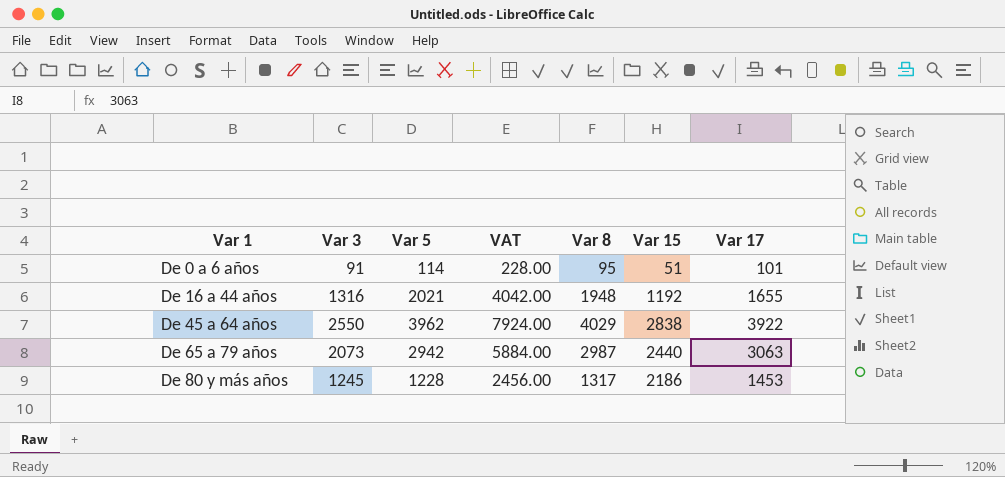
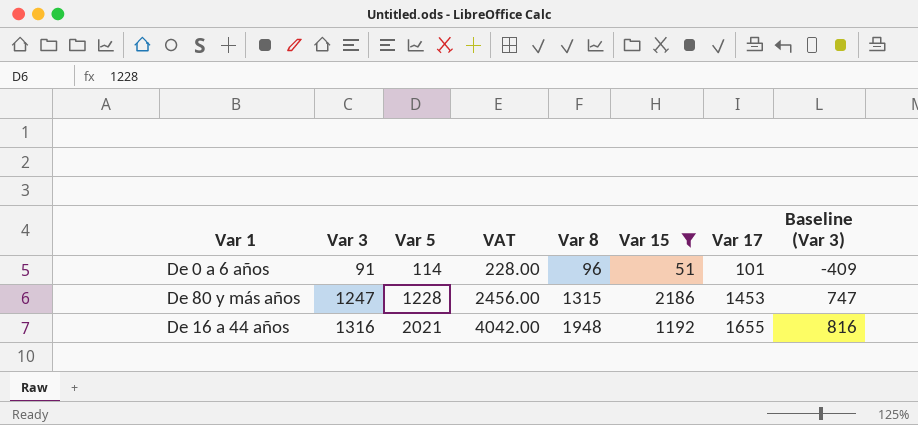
filter: none -> Var 15 <= 2186
row order: Var 1 ascending -> Var 3 ascending
column Baseline (Var 3) | formula: none -> [Var 3] - 500
De 0 a 6 años | Var 8: 95 -> 96
De 80 y más años | Var 3: 1245 -> 1247
De 80 y más años | Var 8: 1317 -> 1315

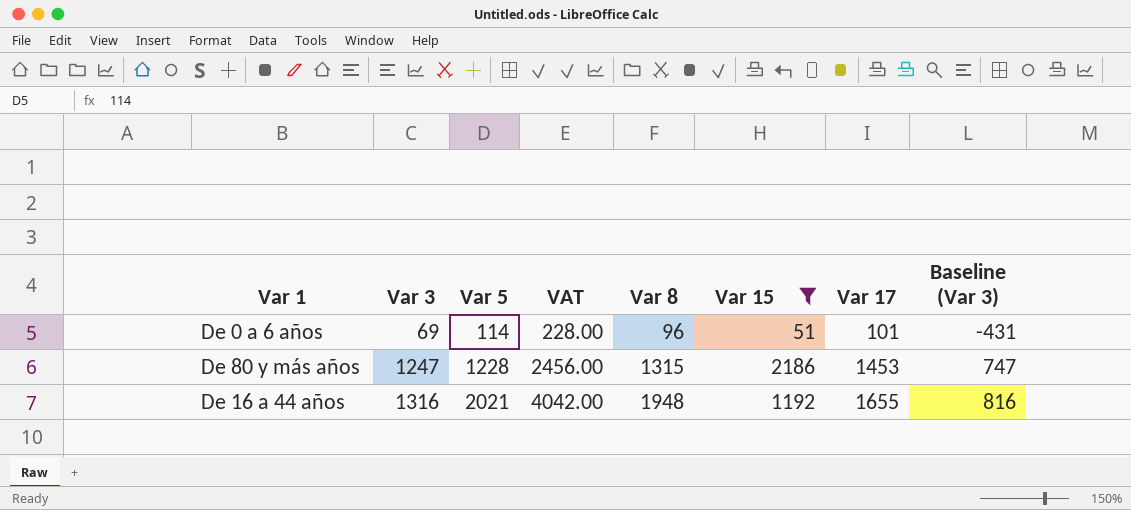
De 0 a 6 años | Var 3: 91 -> 69
De 0 a 6 años | Baseline (Var 3): -409 -> -431

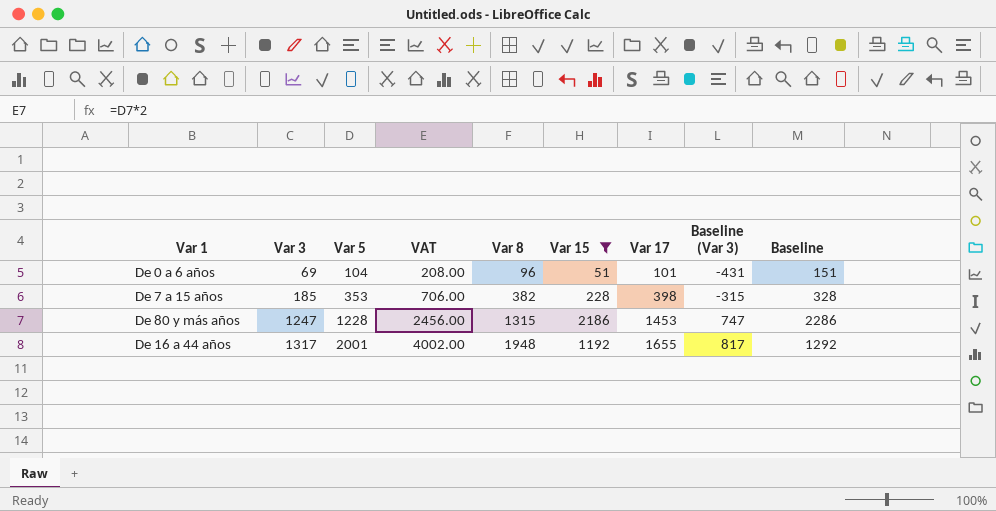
column Baseline | formula: none -> [Var 15] + 100
De 0 a 6 años | Var 5: 114 -> 104
De 0 a 6 años | VAT: 228.00 -> 208.00
row De 7 a 15 años: none -> 185 | 353 | 706.00 | 382 | 228 | 398 | -315 | 328
De 16 a 44 años | Var 3: 1316 -> 1317
De 16 a 44 años | Var 5: 2021 -> 2001
De 16 a 44 años | VAT: 4042.00 -> 4002.00
De 16 a 44 años | Baseline (Var 3): 816 -> 817

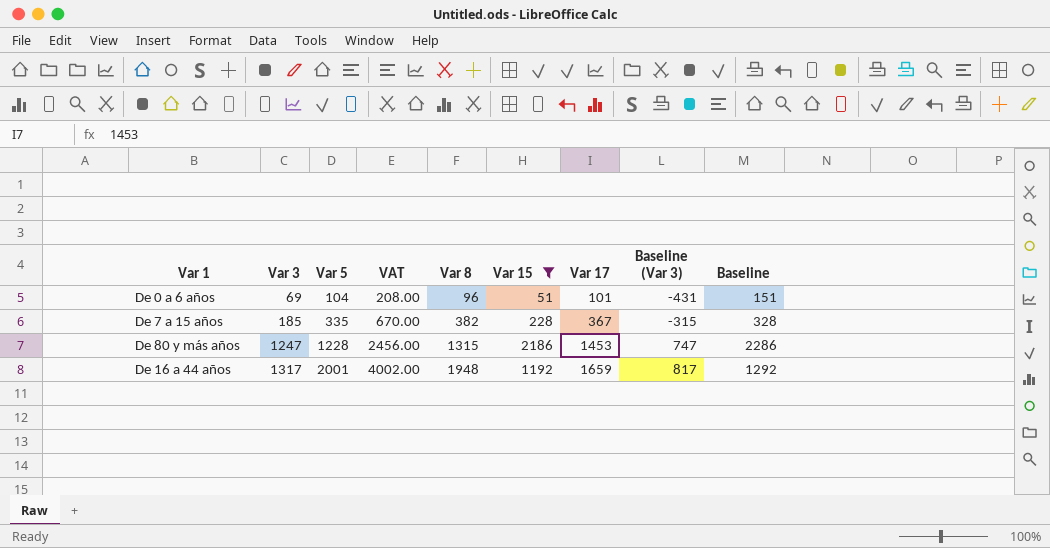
De 7 a 15 años | Var 5: 353 -> 335
De 7 a 15 años | VAT: 706.00 -> 670.00
De 7 a 15 años | Var 17: 398 -> 367
De 16 a 44 años | Var 17: 1655 -> 1659

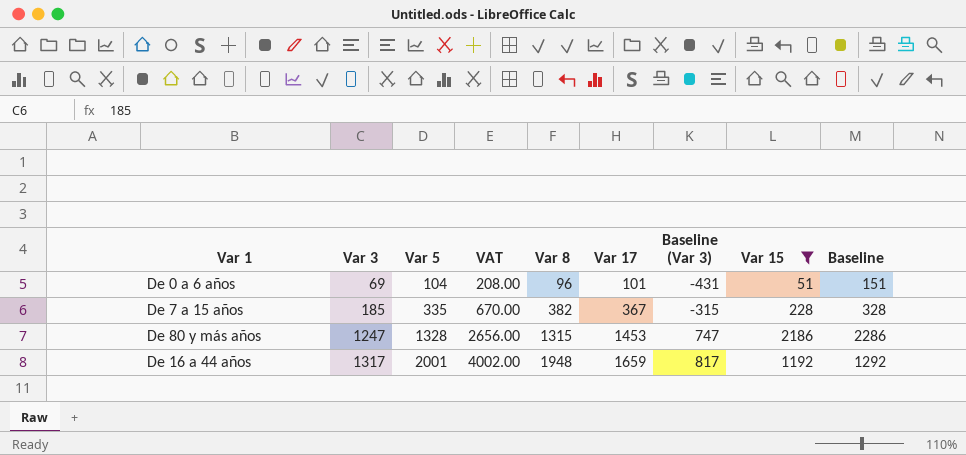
column Var 15 | position: 6 -> 8
De 80 y más años | Var 5: 1228 -> 1328
De 80 y más años | VAT: 2456.00 -> 2656.00

